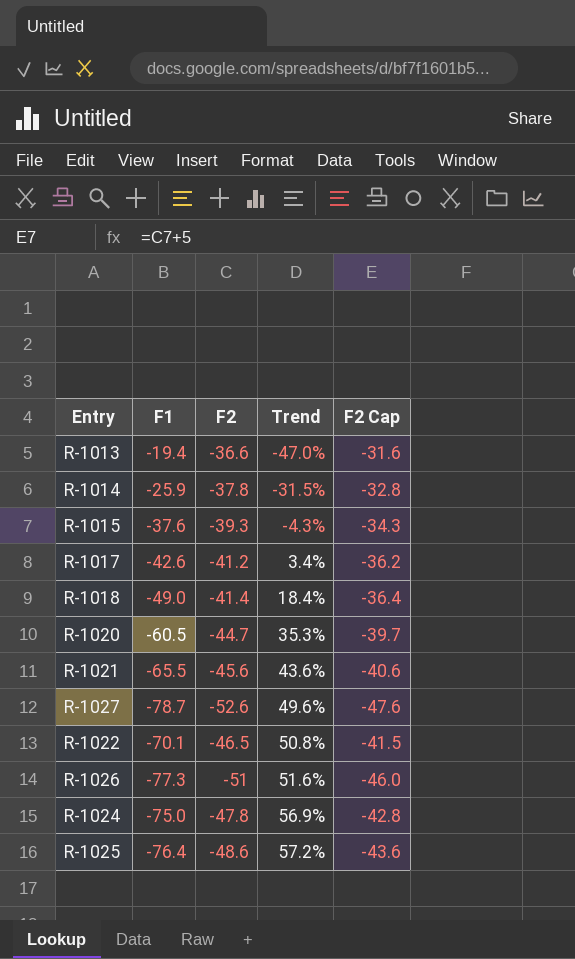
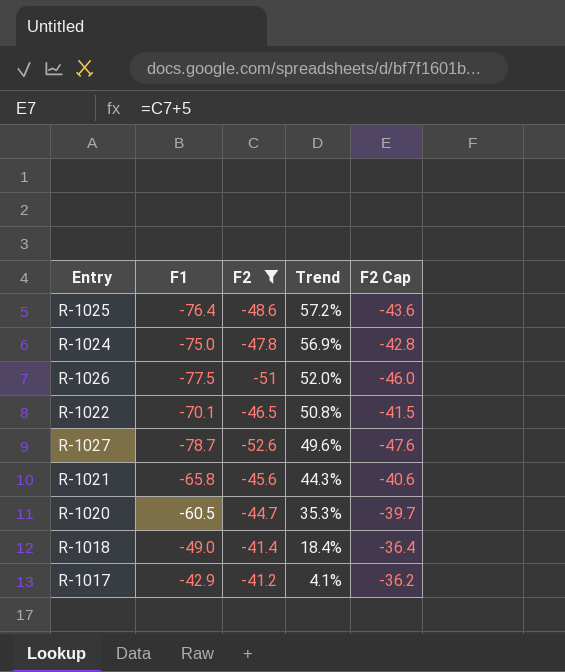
filter: none -> F2 <= -41.2
row order: Trend ascending -> Trend descending
R-1026 | F1: -77.3 -> -77.5
R-1026 | Trend: 51.6% -> 52.0%
R-1021 | F1: -65.5 -> -65.8
R-1021 | Trend: 43.6% -> 44.3%
R-1017 | F1: -42.6 -> -42.9
R-1017 | Trend: 3.4% -> 4.1%

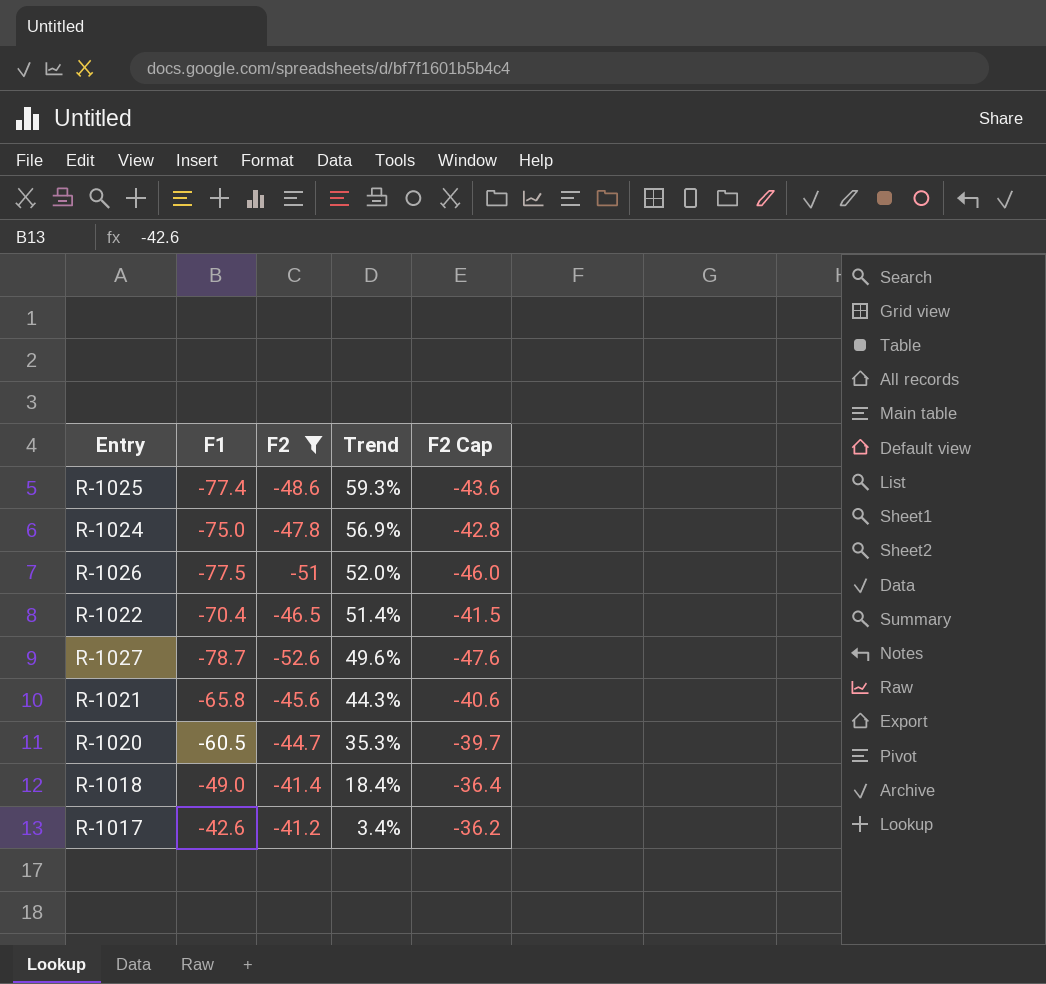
R-1025 | F1: -76.4 -> -77.4
R-1025 | Trend: 57.2% -> 59.3%
R-1022 | F1: -70.1 -> -70.4
R-1022 | Trend: 50.8% -> 51.4%
R-1017 | F1: -42.9 -> -42.6
R-1017 | Trend: 4.1% -> 3.4%

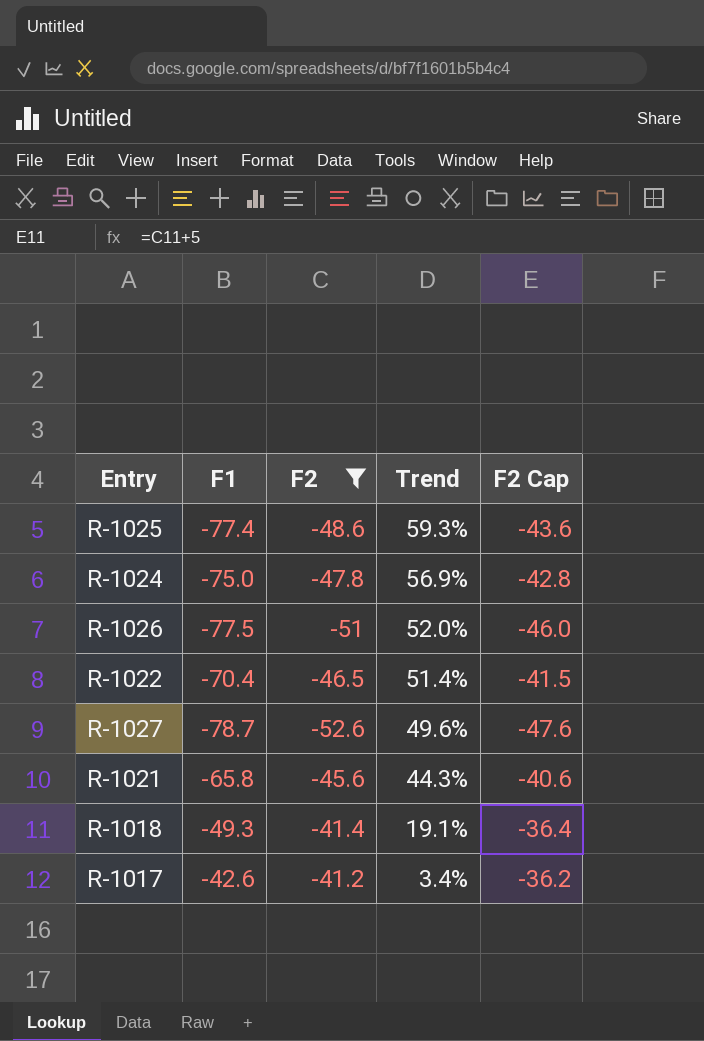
row R-1020: -60.5 | -44.7 | 35.3% | -39.7 -> none
R-1018 | F1: -49.0 -> -49.3
R-1018 | Trend: 18.4% -> 19.1%

